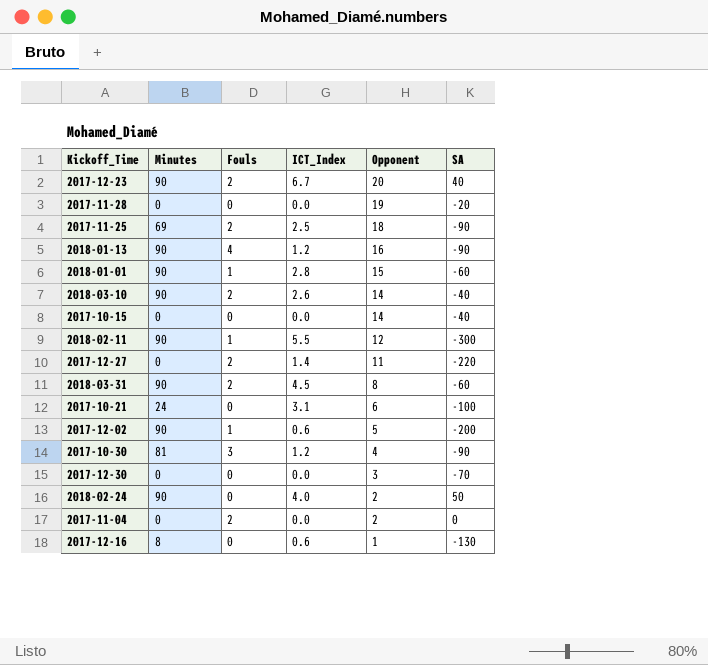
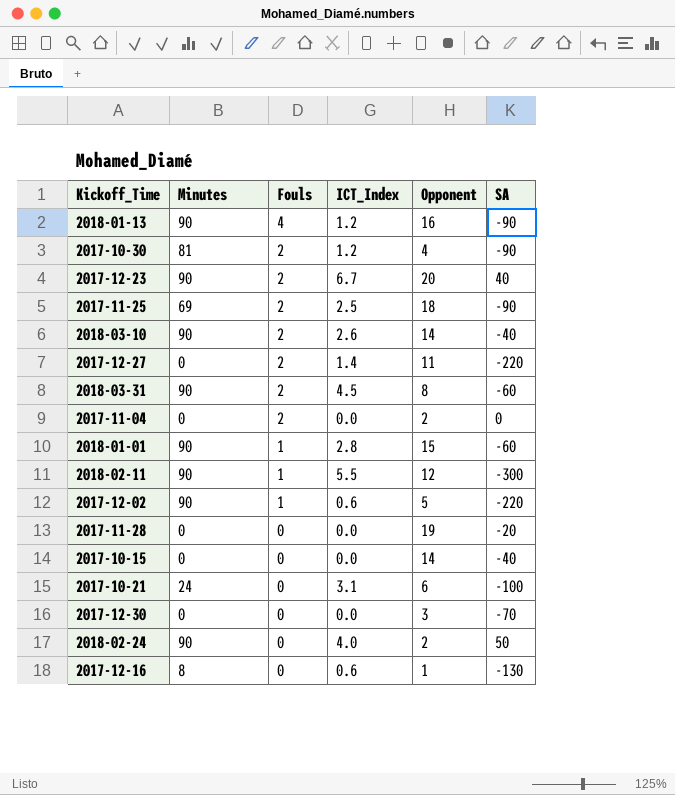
row order: Opponent descending -> Fouls descending
2017-10-30 | Fouls: 3 -> 2
2017-12-02 | SA: -200 -> -220

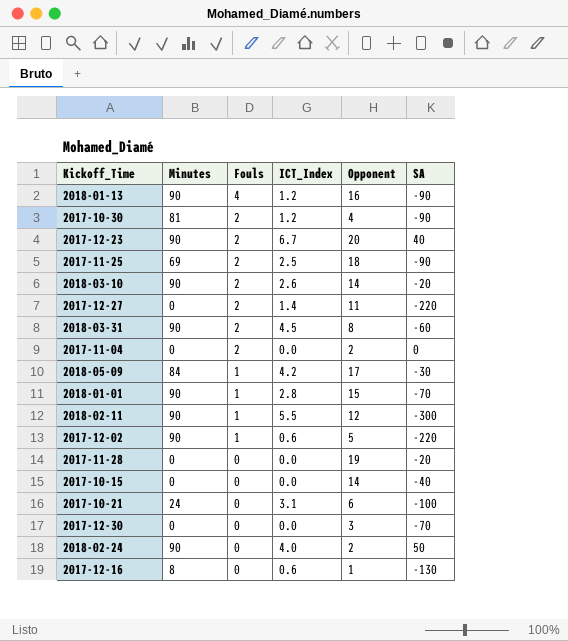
2018-03-10 | SA: -40 -> -20
row 2018-05-09: none -> 84 | 1 | 4.2 | 17 | -30
2018-01-01 | SA: -60 -> -70

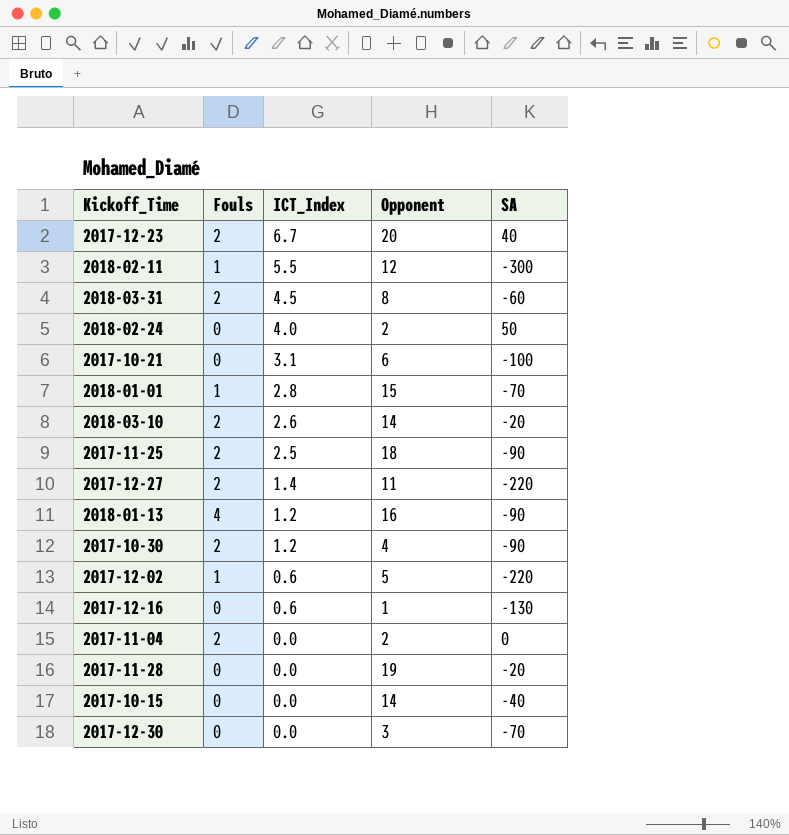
row order: Fouls descending -> ICT_Index descending
column Minutes | position: 2 -> none
row 2018-05-09: 84 | 1 | 4.2 | 17 | -30 -> none

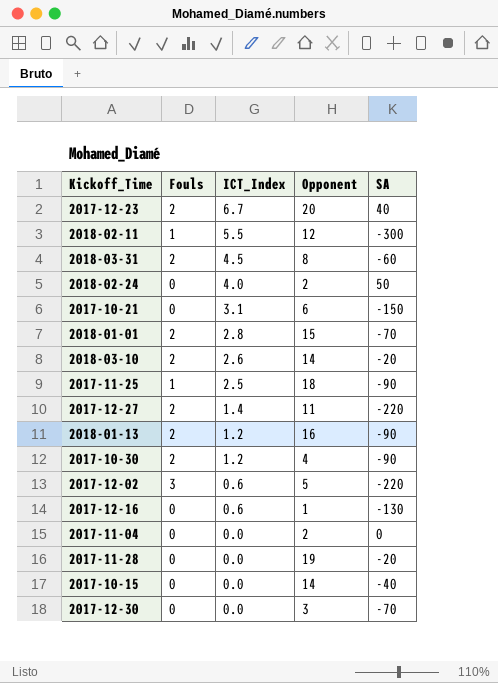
2017-10-21 | SA: -100 -> -150
2018-01-01 | Fouls: 1 -> 2
2017-11-25 | Fouls: 2 -> 1
2018-01-13 | Fouls: 4 -> 2
2017-12-02 | Fouls: 1 -> 3
2017-11-04 | Fouls: 2 -> 0

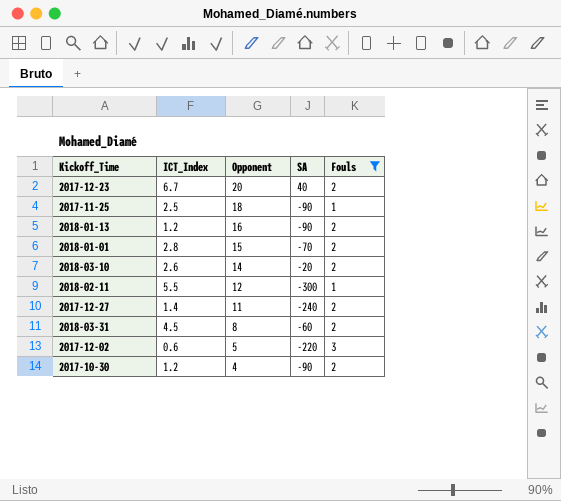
filter: none -> Fouls != 0
row order: ICT_Index descending -> Opponent descending
column Fouls | position: 2 -> 5
2017-12-27 | SA: -220 -> -240

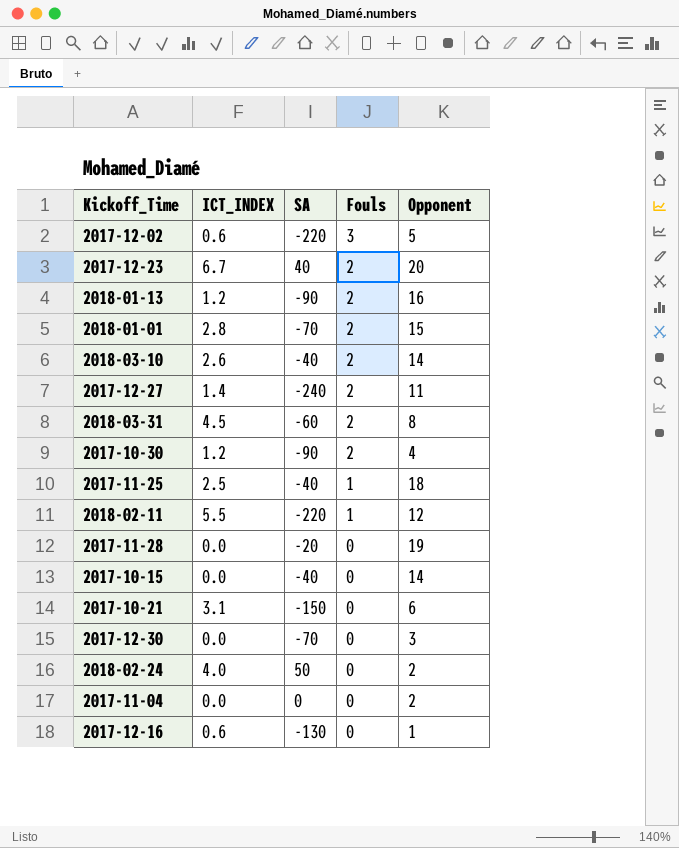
filter: Fouls != 0 -> none
row order: Opponent descending -> Fouls descending
column name: ICT_Index -> ICT_INDEX
column Opponent | position: 3 -> 5
2018-03-10 | SA: -20 -> -40
2017-11-25 | SA: -90 -> -40
2018-02-11 | SA: -300 -> -220

